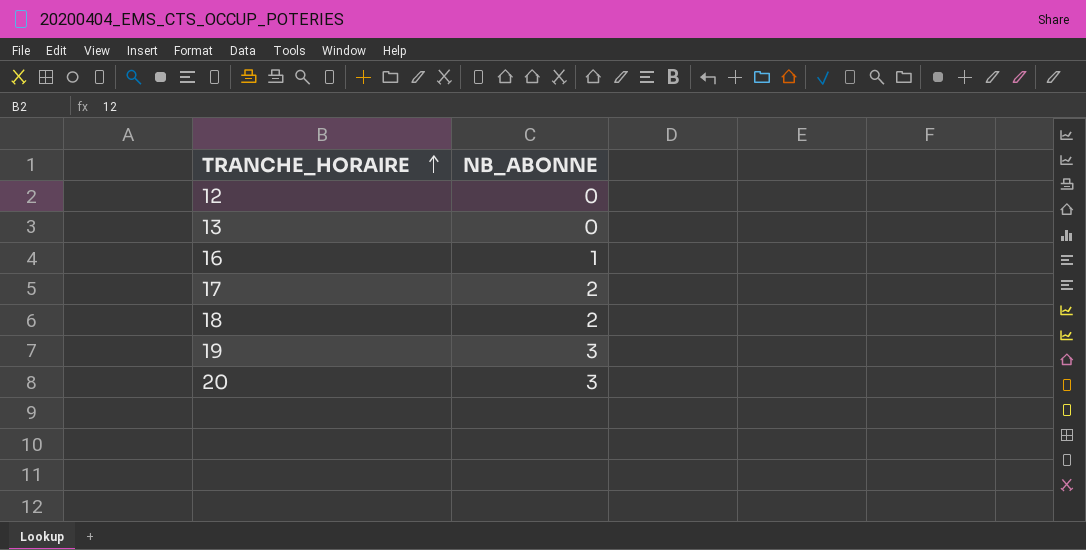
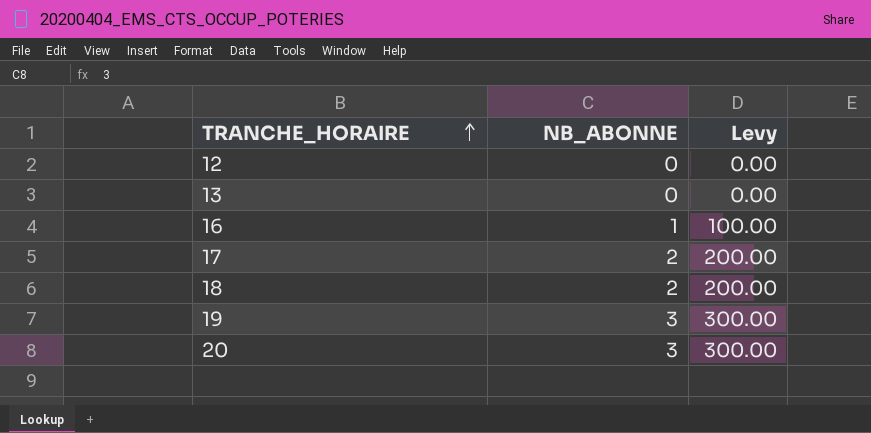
column Levy | formula: none -> [NB_ABONNE] * 100

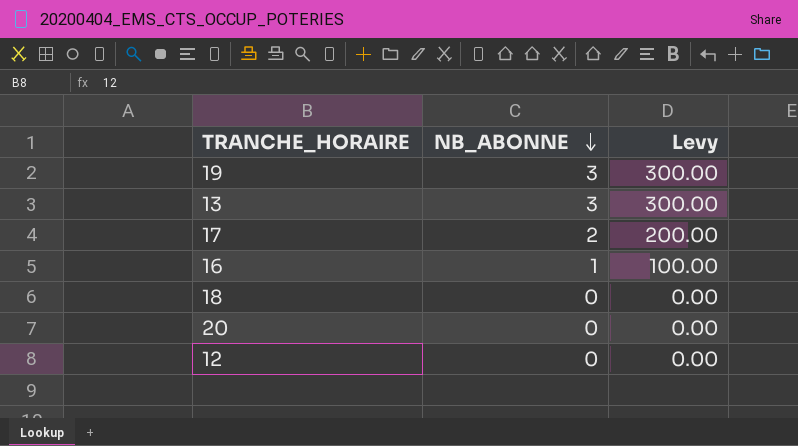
row order: TRANCHE_HORAIRE ascending -> NB_ABONNE descending
13 | NB_ABONNE: 0 -> 3
13 | Levy: 0.00 -> 300.00
18 | NB_ABONNE: 2 -> 0
18 | Levy: 200.00 -> 0.00
20 | NB_ABONNE: 3 -> 0
20 | Levy: 300.00 -> 0.00

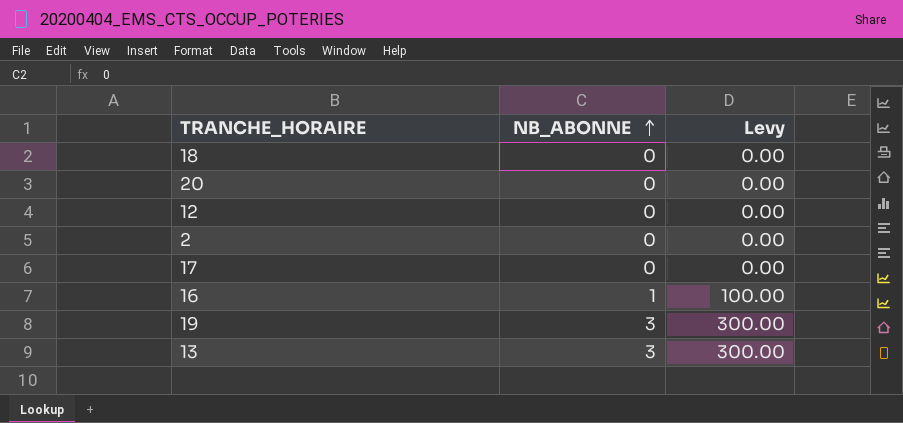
row order: NB_ABONNE descending -> NB_ABONNE ascending
row 2: none -> 0 | 0.00
17 | NB_ABONNE: 2 -> 0
17 | Levy: 200.00 -> 0.00

